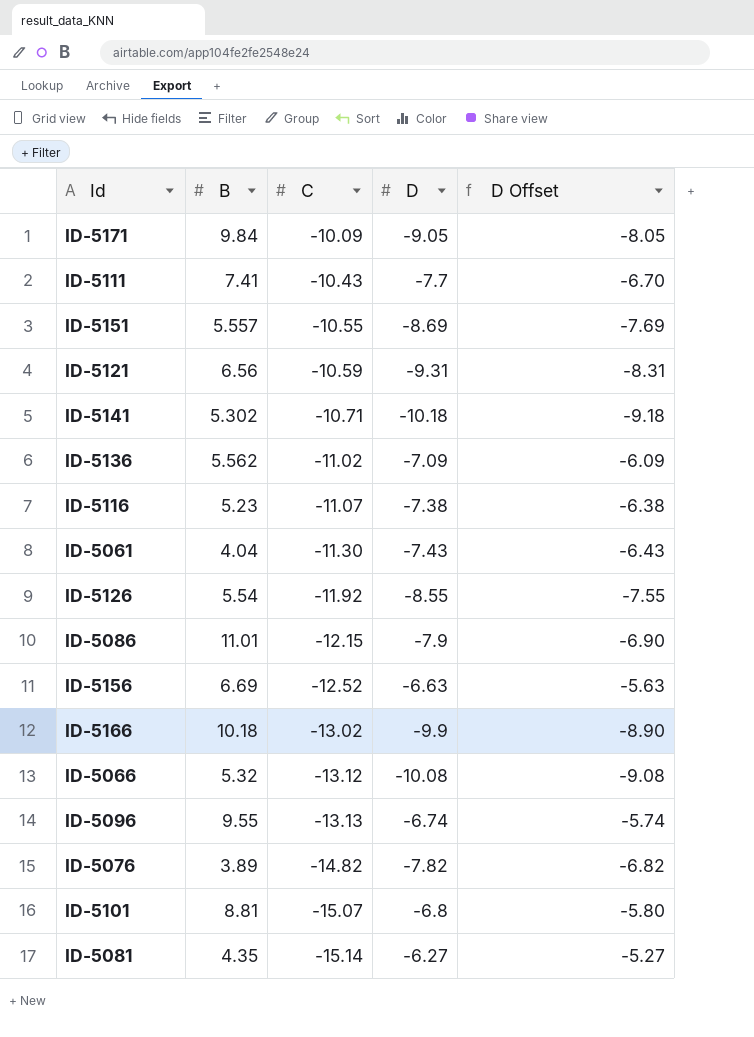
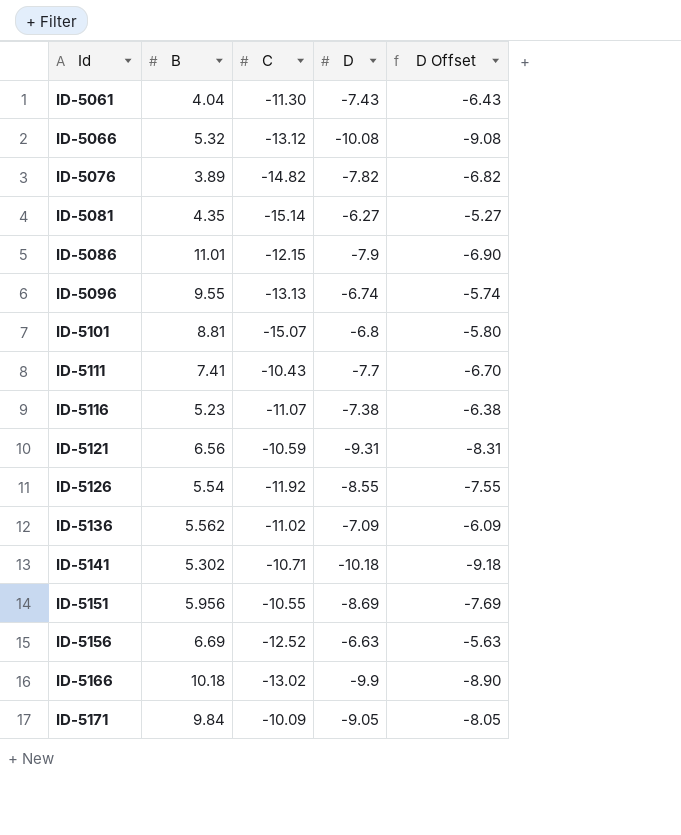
row order: C descending -> Id ascending
ID-5151 | B: 5.557 -> 5.956

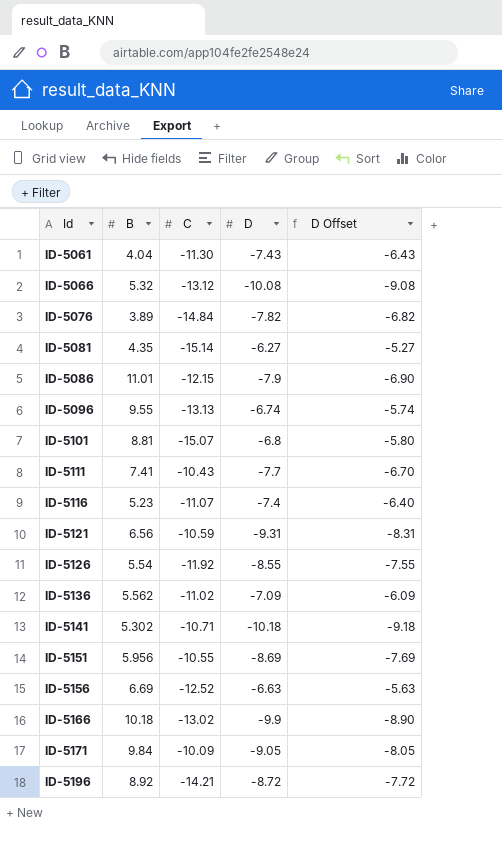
ID-5076 | C: -14.82 -> -14.84
ID-5116 | D: -7.38 -> -7.4
ID-5116 | D Offset: -6.38 -> -6.40
row ID-5196: none -> 8.92 | -14.21 | -8.72 | -7.72

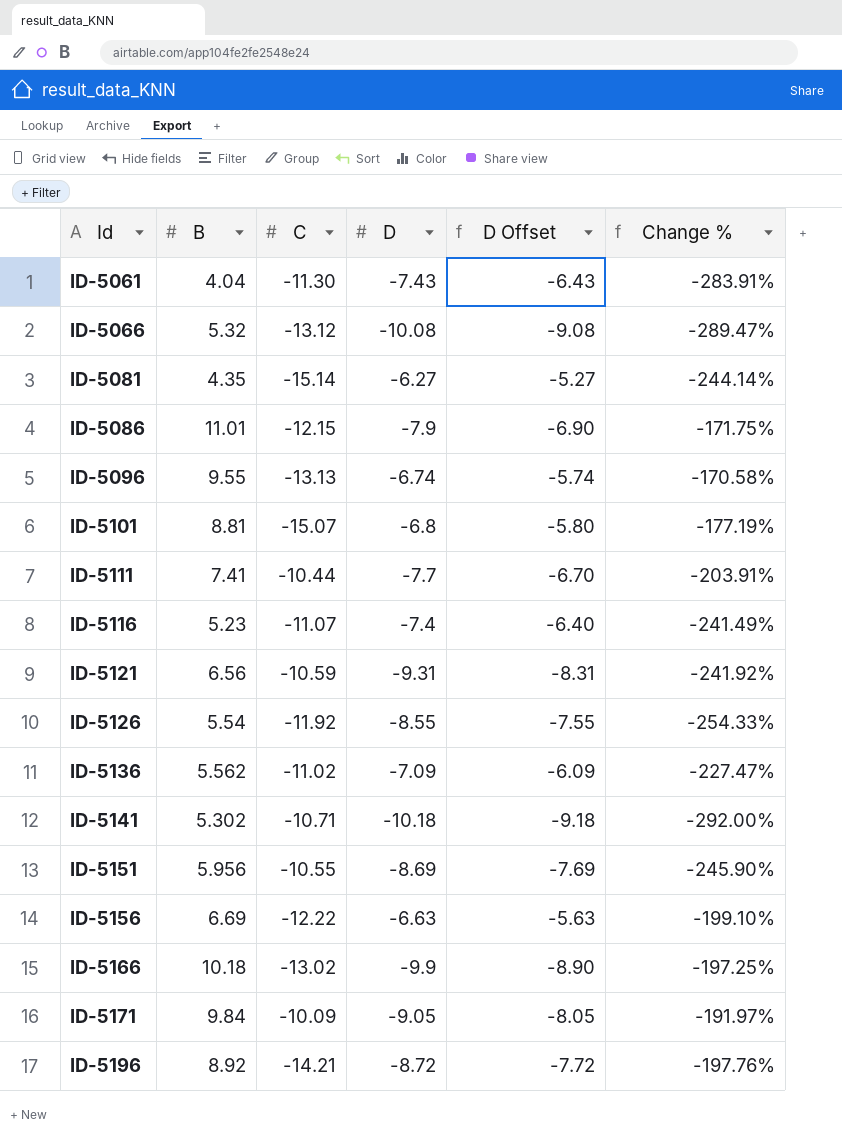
column Change % | formula: none -> ([D] - [B]) / [B]
row ID-5076: 3.89 | -14.84 | -7.82 | -6.82 -> none
ID-5111 | C: -10.43 -> -10.44
ID-5156 | C: -12.52 -> -12.22

